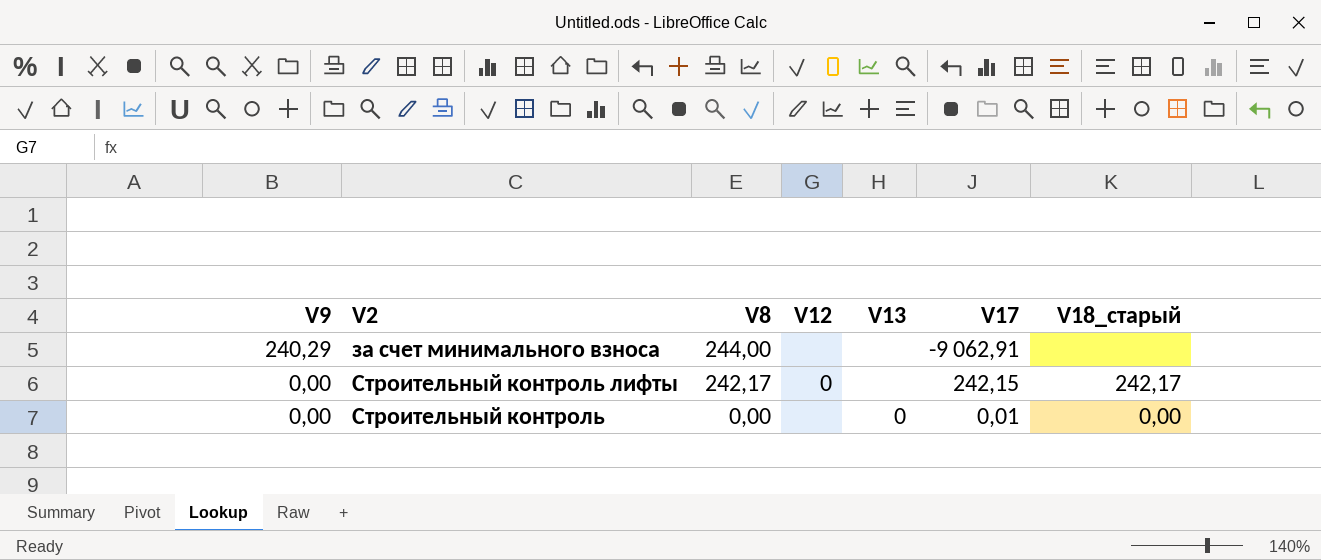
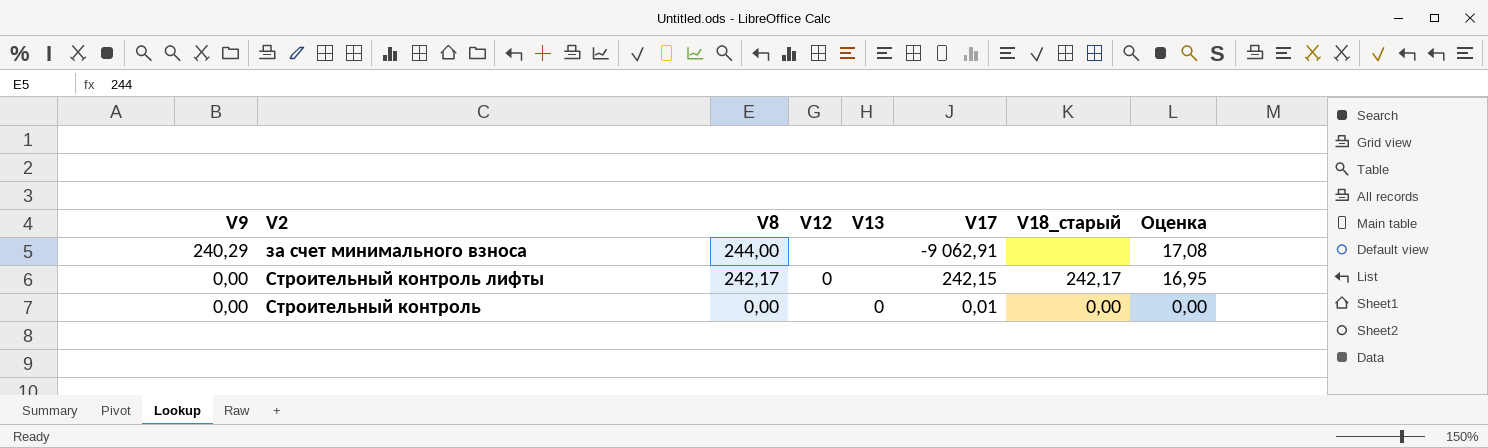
column Оценка | formula: none -> [V8] * 0,07

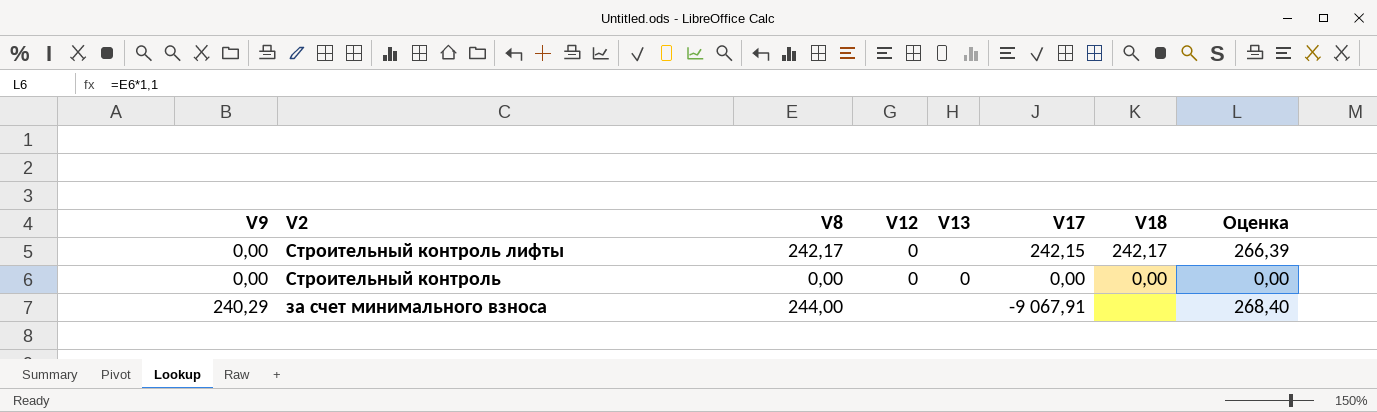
row order: V9 descending -> V9 ascending
column name: V18_старый -> V18
column Оценка | formula: [V8] * 0,07 -> [V8] * 1,1
Строительный контроль | V12: none -> 0
Строительный контроль | V17: 0,01 -> 0,00
за счет минимального взноса | V17: -9 062,91 -> -9 067,91

